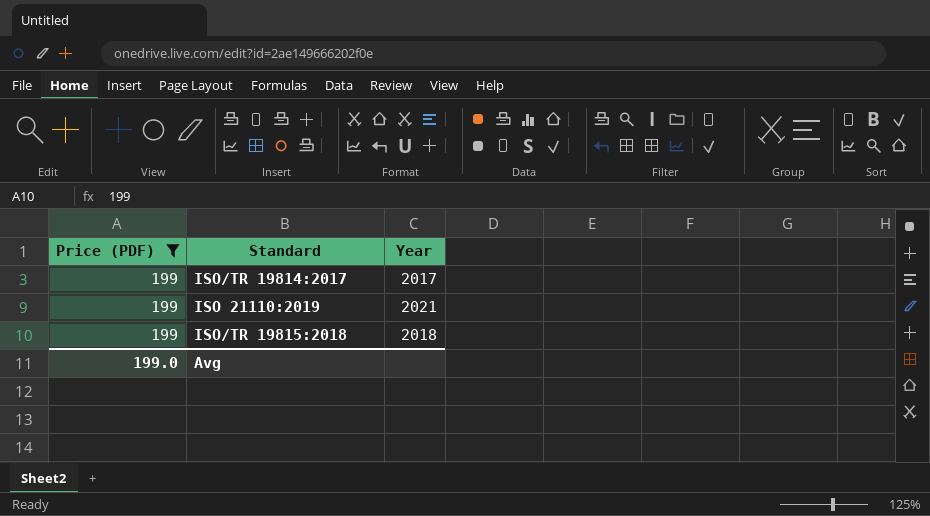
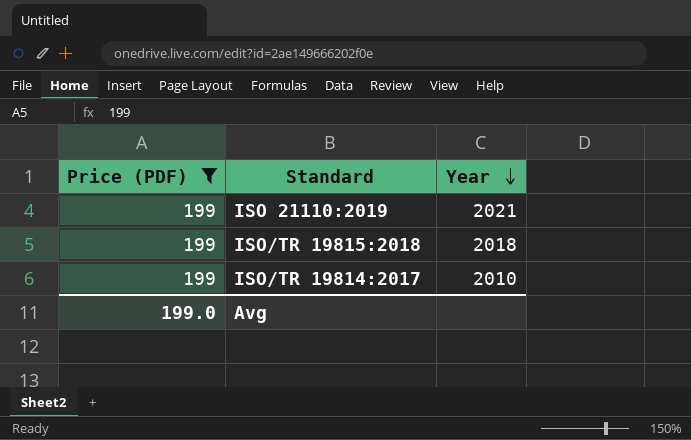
row order: none -> Year descending
ISO/TR 19814:2017 | Year: 2017 -> 2010

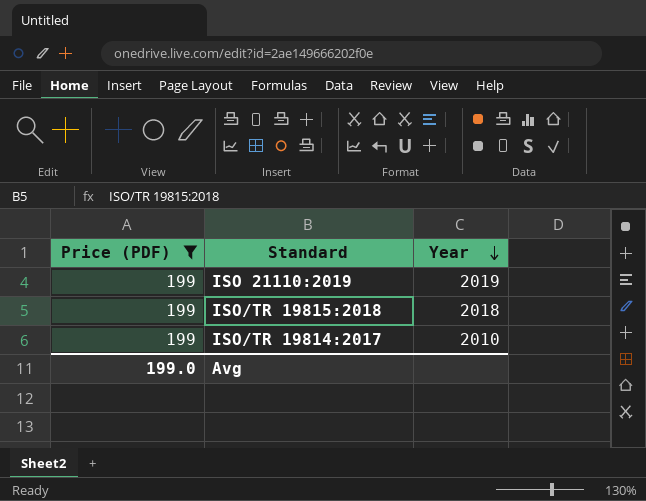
ISO 21110:2019 | Year: 2021 -> 2019

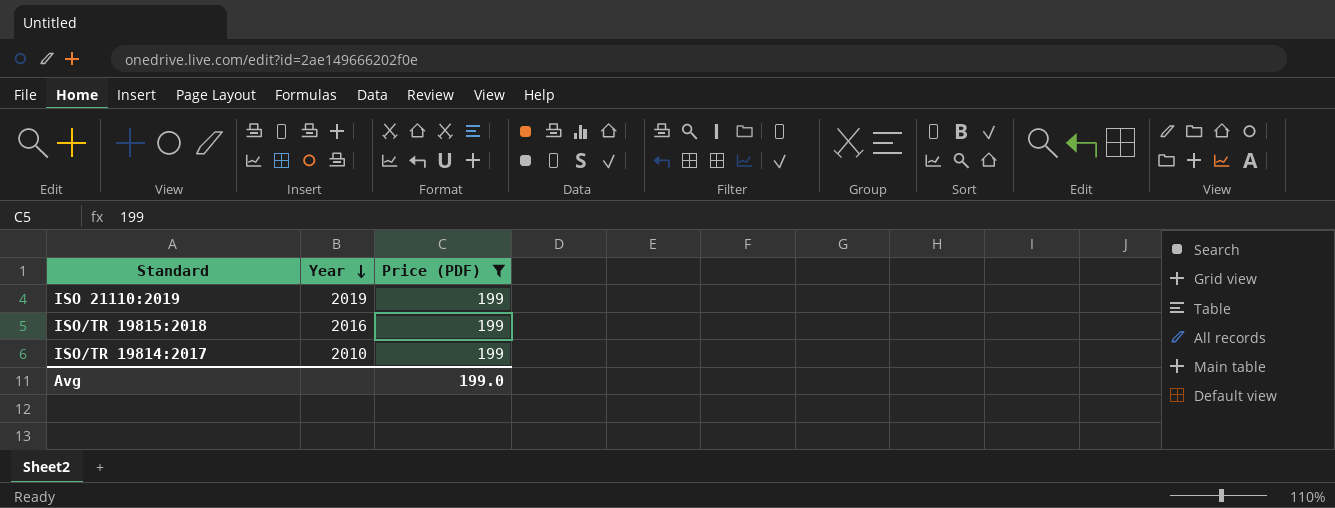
column Price (PDF) | position: 1 -> 3
ISO/TR 19815:2018 | Year: 2018 -> 2016

